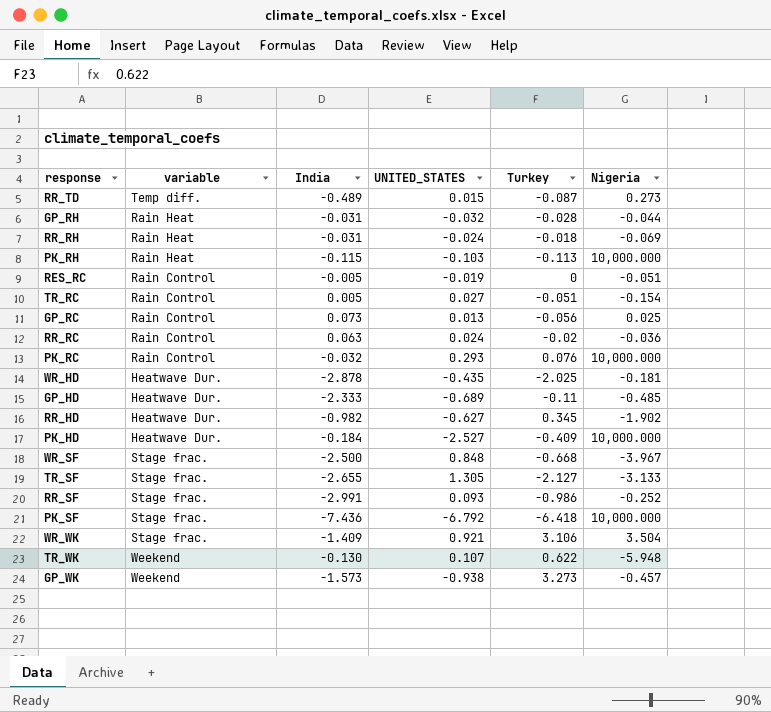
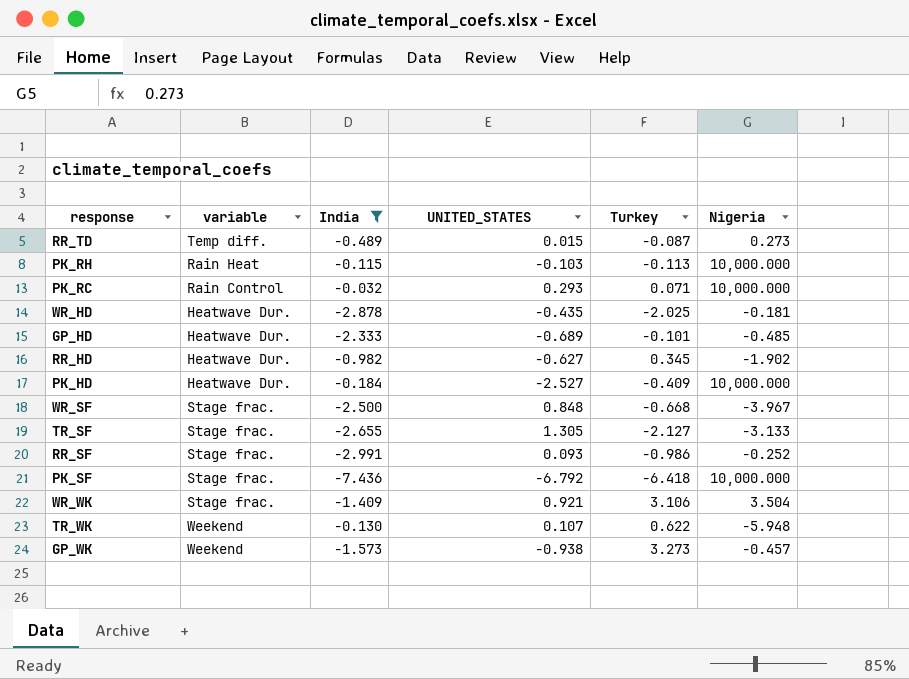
filter: none -> India <= -0.032
PK_RC | Turkey: 0.076 -> 0.071
GP_HD | Turkey: -0.11 -> -0.101

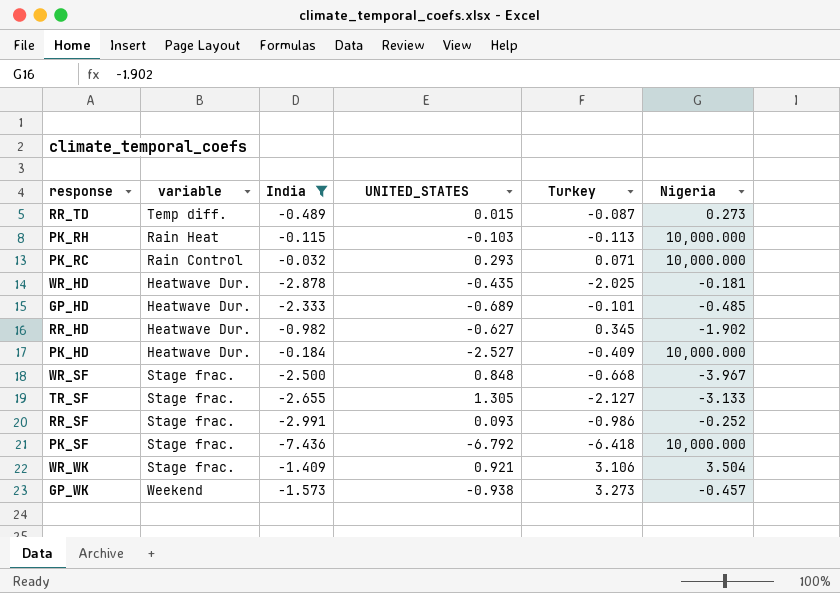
row TR_WK: Weekend | -0.130 | 0.107 | 0.622 | -5.948 -> none

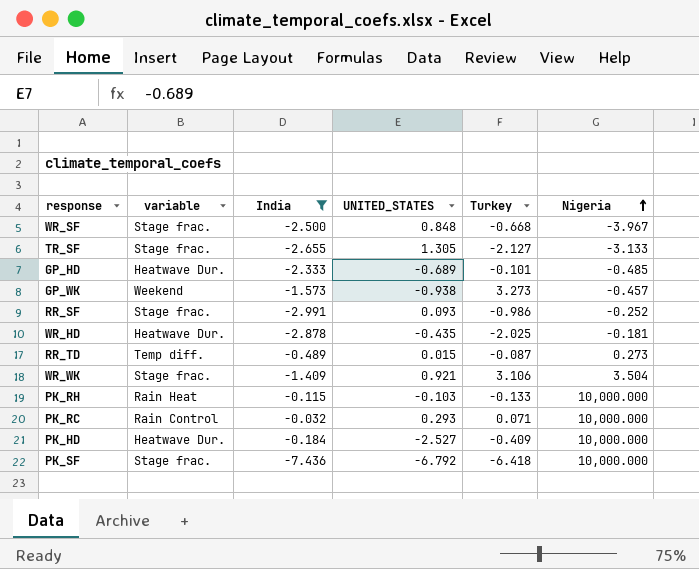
row order: none -> Nigeria ascending
row RR_HD: Heatwave Dur. | -0.982 | -0.627 | 0.345 | -1.902 -> none
PK_RH | Turkey: -0.113 -> -0.133

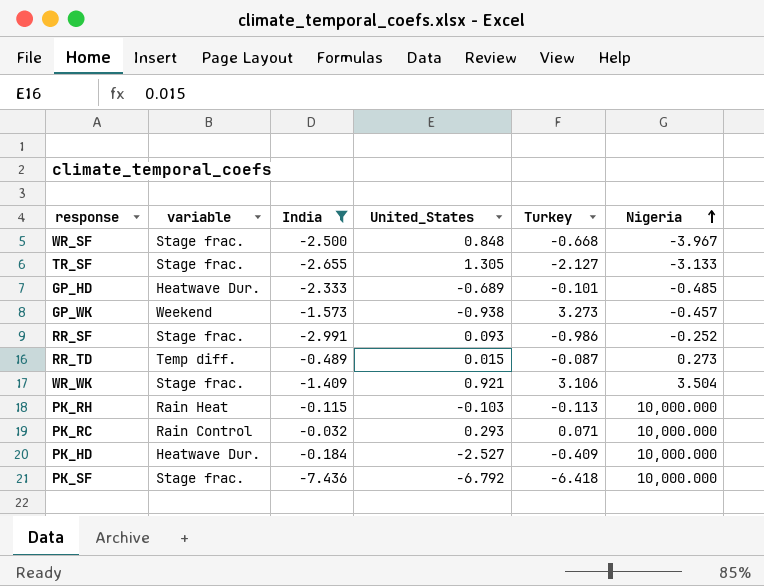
column name: UNITED_STATES -> United_States
row WR_HD: Heatwave Dur. | -2.878 | -0.435 | -2.025 | -0.181 -> none
PK_RH | Turkey: -0.133 -> -0.113

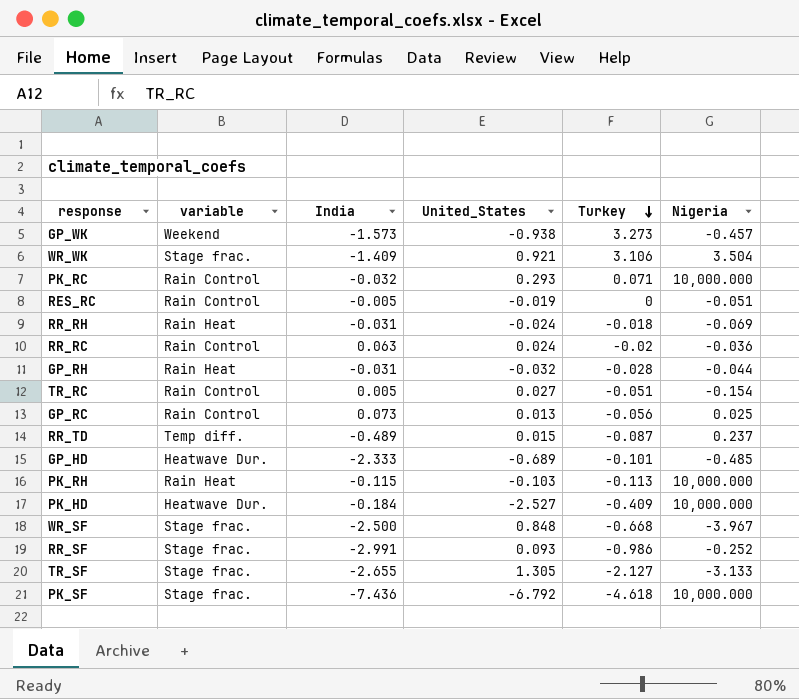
filter: India <= -0.032 -> none
row order: Nigeria ascending -> Turkey descending
RR_TD | Nigeria: 0.273 -> 0.237
PK_SF | Turkey: -6.418 -> -4.618

